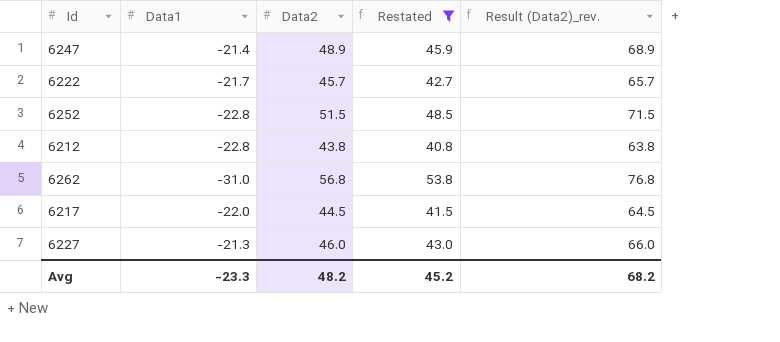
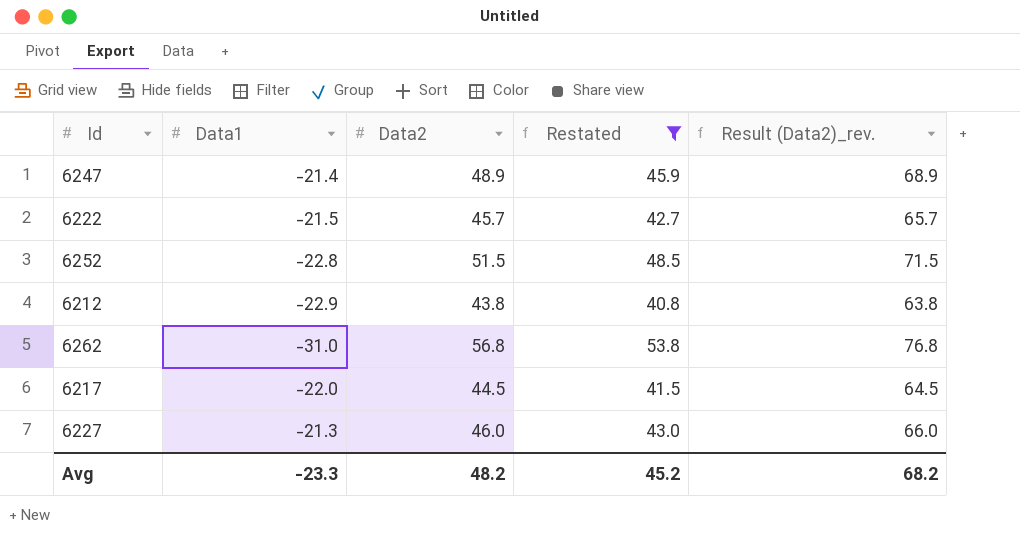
6222 | Data1: -21.7 -> -21.5
6212 | Data1: -22.8 -> -22.9

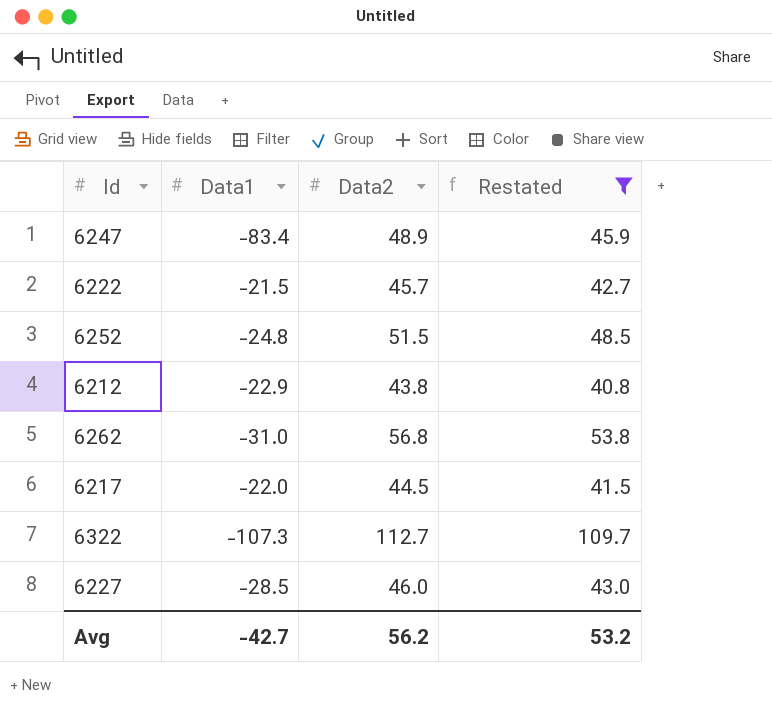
column Result (Data2)_rev. | formula: [Data2] + 20 -> none
6247 | Data1: -21.4 -> -83.4
6252 | Data1: -22.8 -> -24.8
row 6322: none -> -107.3 | 112.7 | 109.7
6227 | Data1: -21.3 -> -28.5
Avg | Data1: -23.3 -> -42.7
Avg | Data2: 48.2 -> 56.2
Avg | Restated: 45.2 -> 53.2

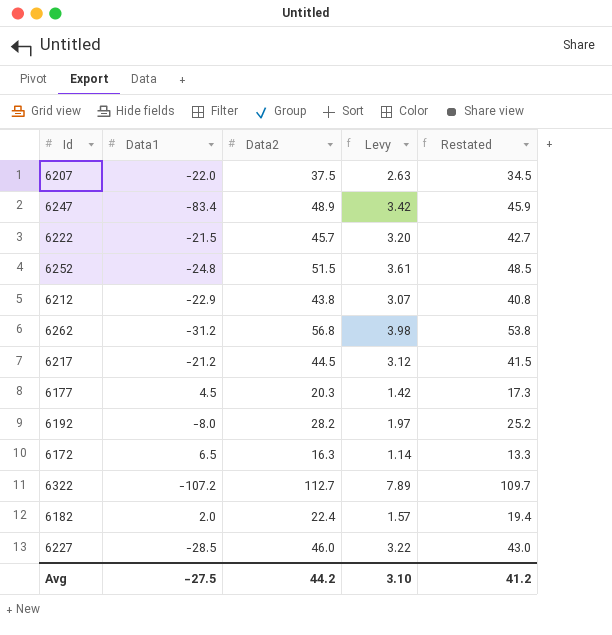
filter: Restated >= 40.8 -> none
column Levy | formula: none -> [Data2] * 0.07
6262 | Data1: -31.0 -> -31.2
6217 | Data1: -22.0 -> -21.2
6322 | Data1: -107.3 -> -107.2
Avg | Data1: -42.7 -> -27.5
Avg | Data2: 56.2 -> 44.2
Avg | Restated: 53.2 -> 41.2

